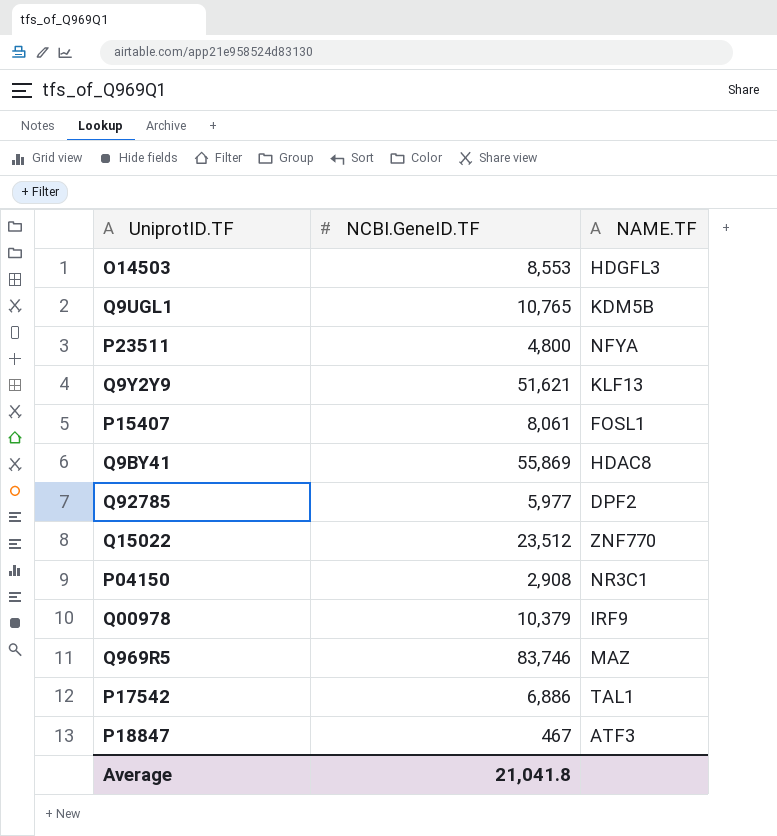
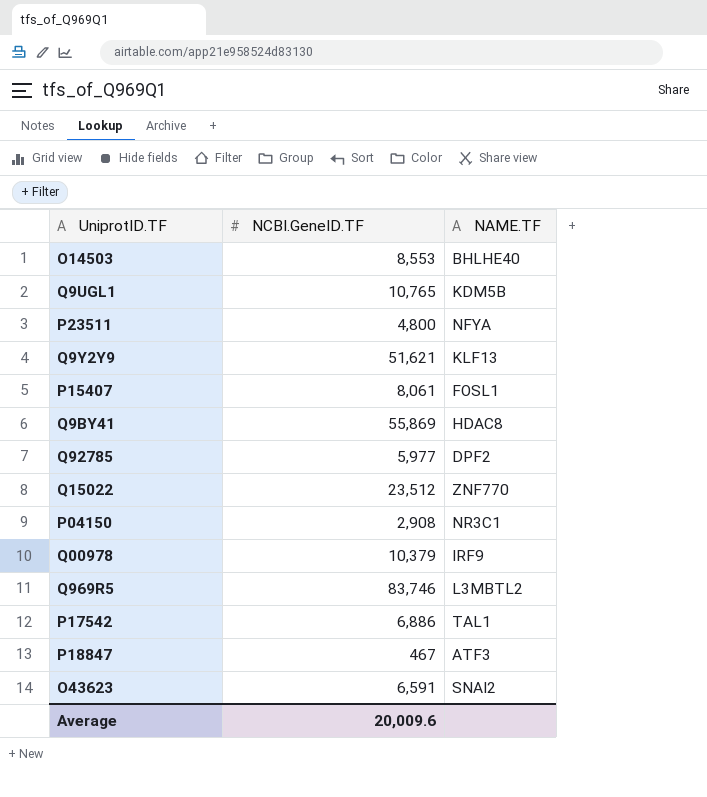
O14503 | NAME.TF: HDGFL3 -> BHLHE40
Q969R5 | NAME.TF: MAZ -> L3MBTL2
row O43623: none -> 6,591 | SNAI2
Average | NCBI.GeneID.TF: 21,041.8 -> 20,009.6

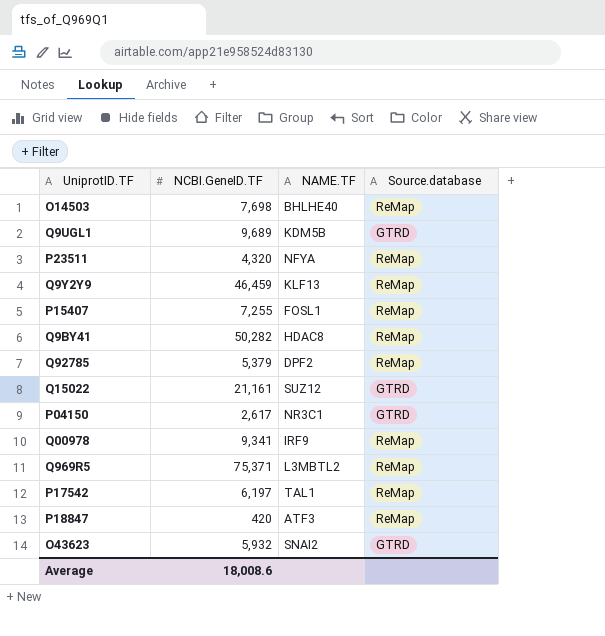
column Source.database | position: none -> 4
O14503 | NCBI.GeneID.TF: 8,553 -> 7,698
Q9UGL1 | NCBI.GeneID.TF: 10,765 -> 9,689
P23511 | NCBI.GeneID.TF: 4,800 -> 4,320
Q9Y2Y9 | NCBI.GeneID.TF: 51,621 -> 46,459
P15407 | NCBI.GeneID.TF: 8,061 -> 7,255
Q9BY41 | NCBI.GeneID.TF: 55,869 -> 50,282
Q92785 | NCBI.GeneID.TF: 5,977 -> 5,379
Q15022 | NCBI.GeneID.TF: 23,512 -> 21,161
Q15022 | NAME.TF: ZNF770 -> SUZ12
P04150 | NCBI.GeneID.TF: 2,908 -> 2,617
Q00978 | NCBI.GeneID.TF: 10,379 -> 9,341
Q969R5 | NCBI.GeneID.TF: 83,746 -> 75,371
P17542 | NCBI.GeneID.TF: 6,886 -> 6,197
P18847 | NCBI.GeneID.TF: 467 -> 420
O43623 | NCBI.GeneID.TF: 6,591 -> 5,932
Average | NCBI.GeneID.TF: 20,009.6 -> 18,008.6

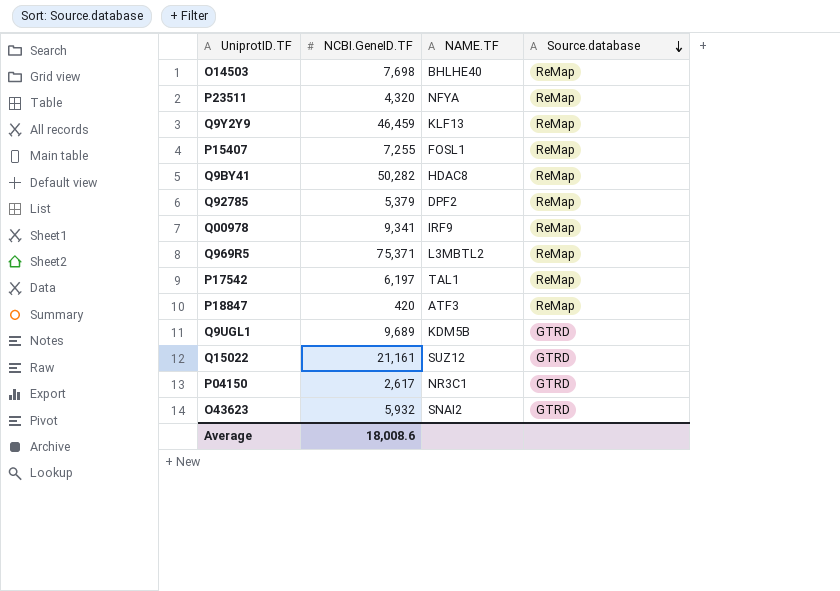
row order: none -> Source.database descending

